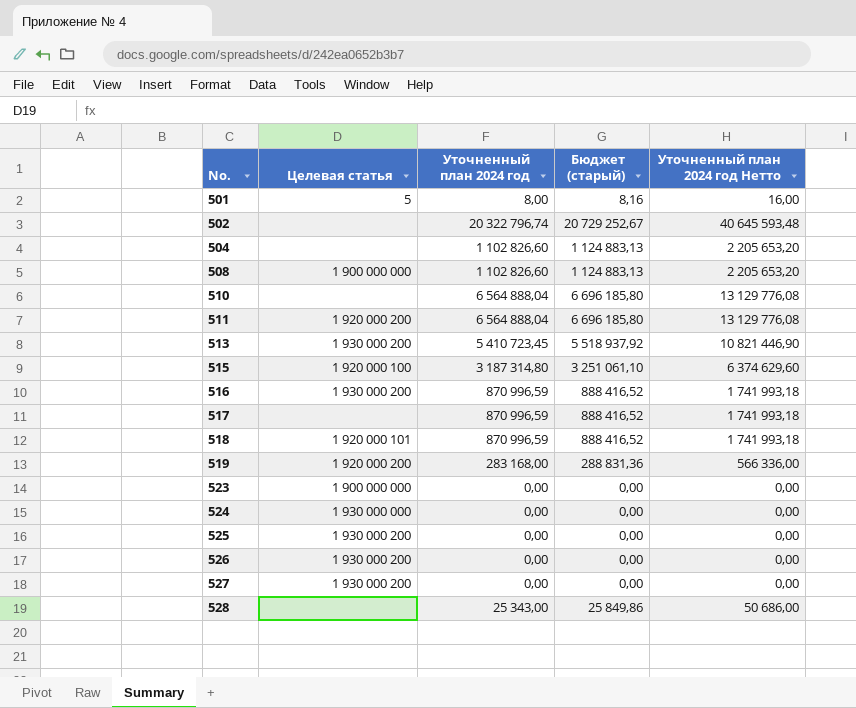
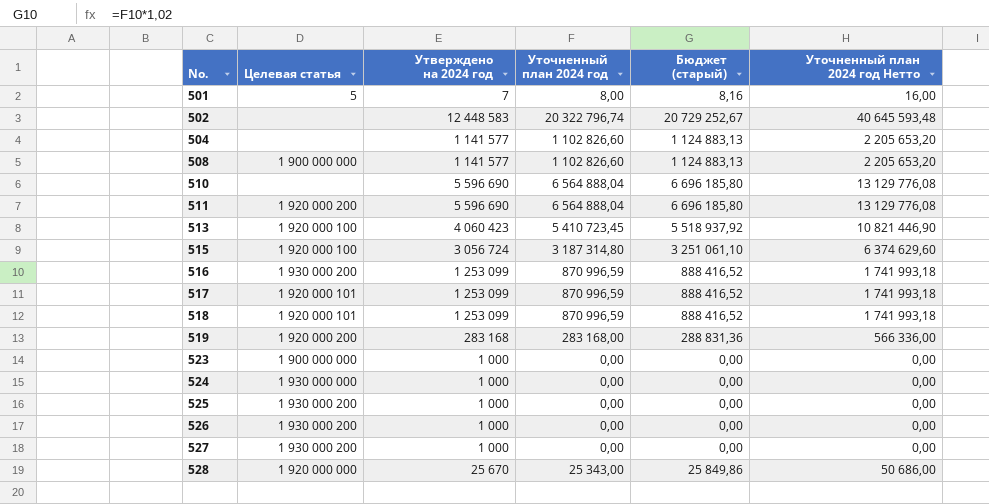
column Утверждено на 2024 год | position: none -> 3
513 | Целевая статья: 1 930 000 200 -> 1 920 000 100
517 | Целевая статья: none -> 1 920 000 101
528 | Целевая статья: none -> 1 920 000 000

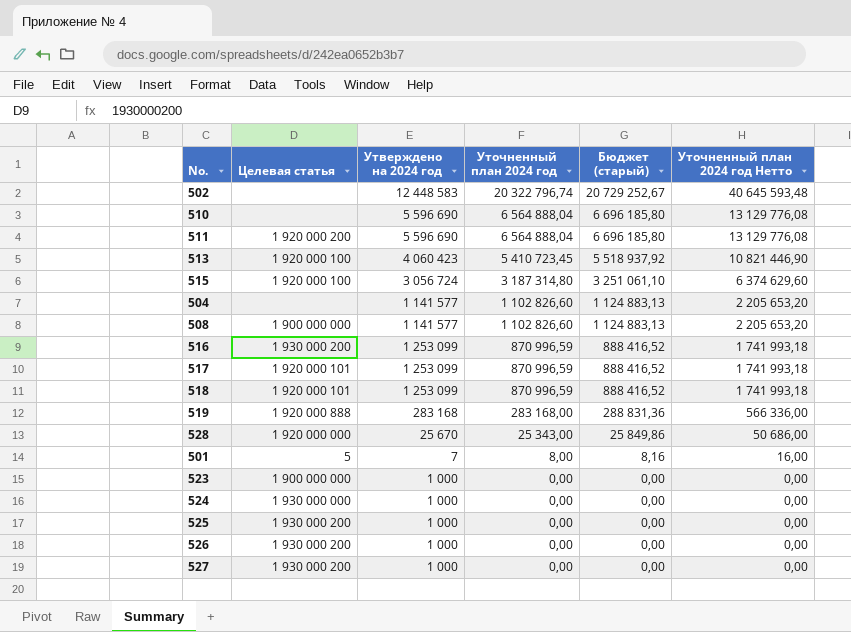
row order: No. ascending -> Уточненный план 2024 год descending
519 | Целевая статья: 1 920 000 200 -> 1 920 000 888

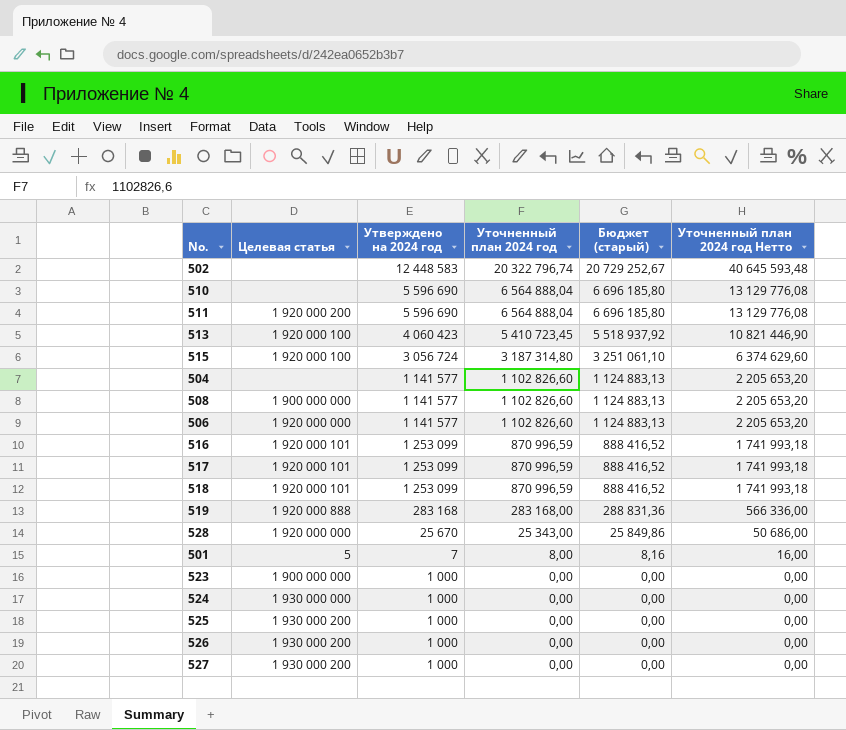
row 506: none -> 1 920 000 000 | 1 141 577 | 1 102 826,60 | 1 124 883,13 | 2 205 653,20
516 | Целевая статья: 1 930 000 200 -> 1 920 000 101

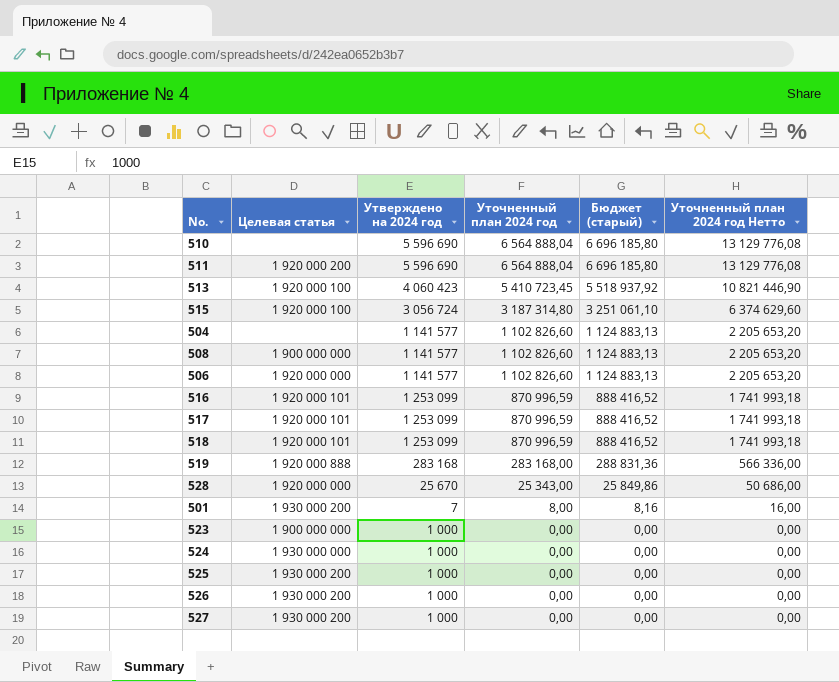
row 502: none | 12 448 583 | 20 322 796,74 | 20 729 252,67 | 40 645 593,48 -> none
501 | Целевая статья: 5 -> 1 930 000 200

